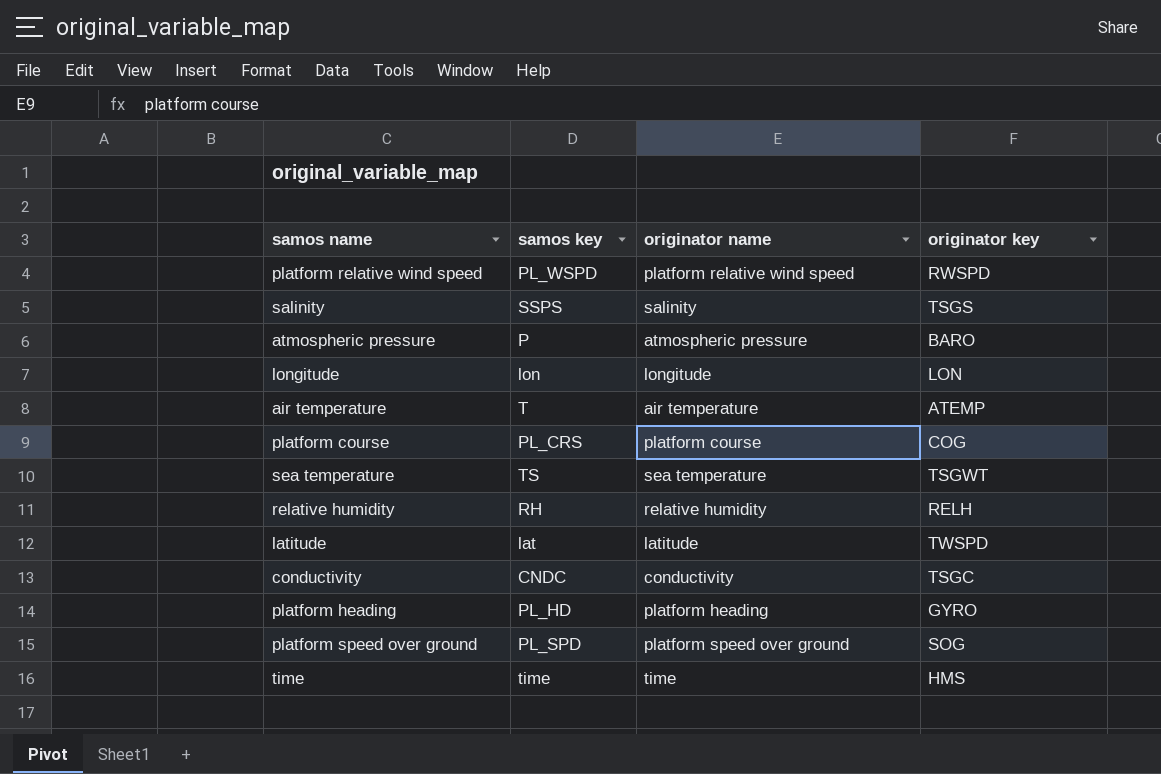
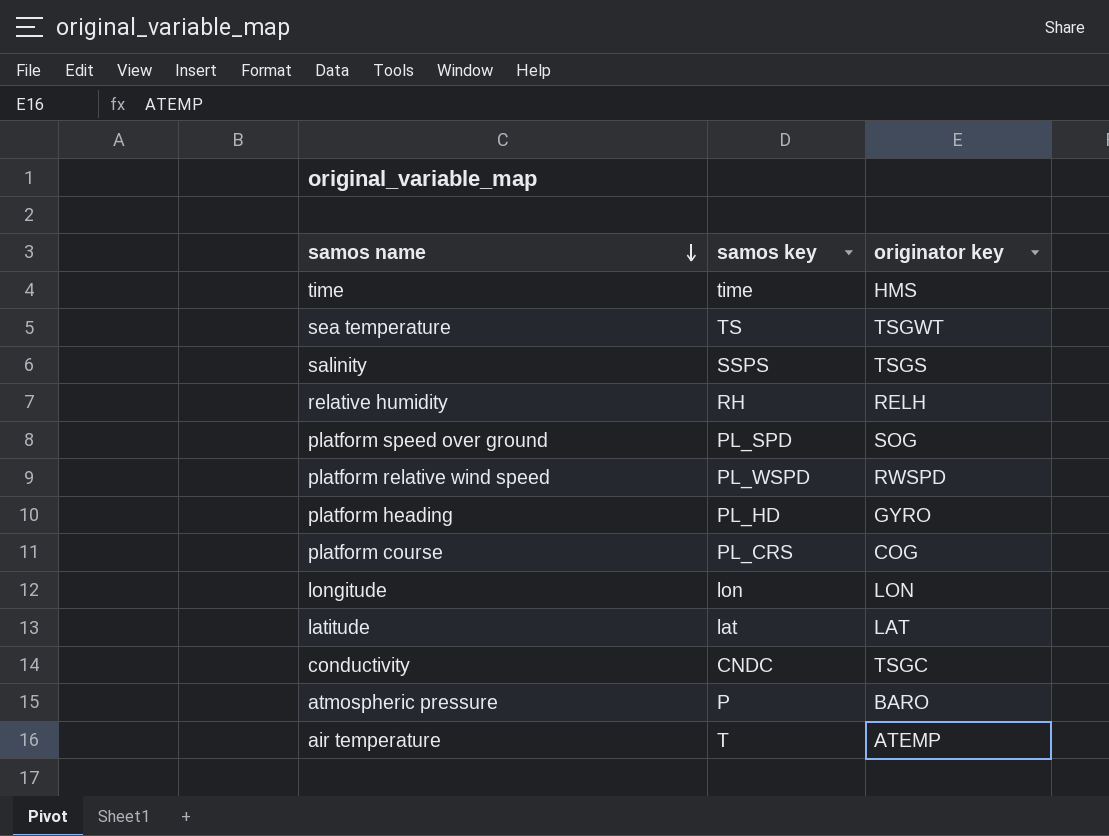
row order: none -> samos name descending
column originator name | position: 3 -> none
latitude | originator key: TWSPD -> LAT

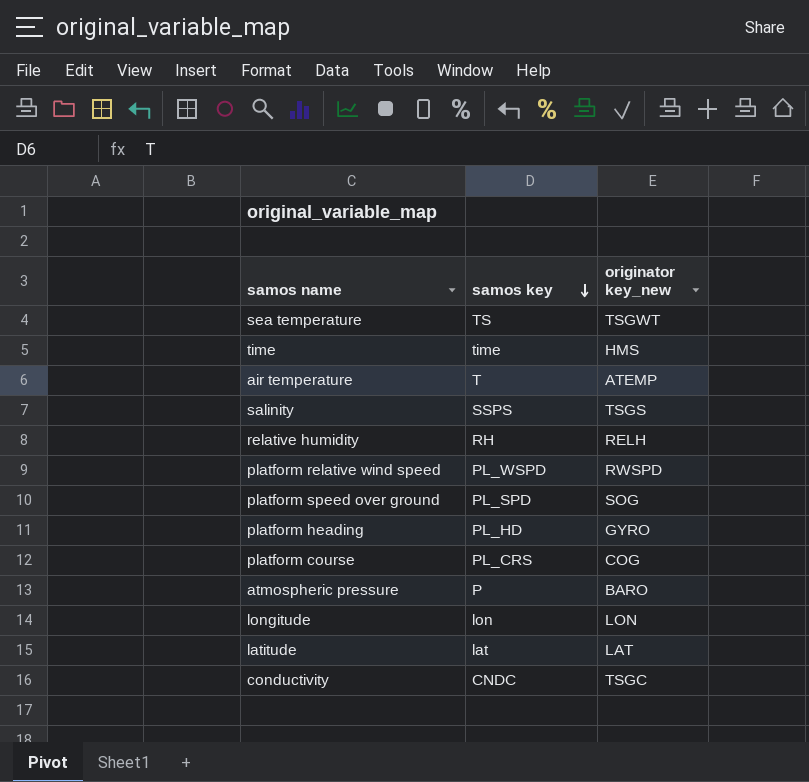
row order: samos name descending -> samos key descending
column name: originator key -> originator key_new

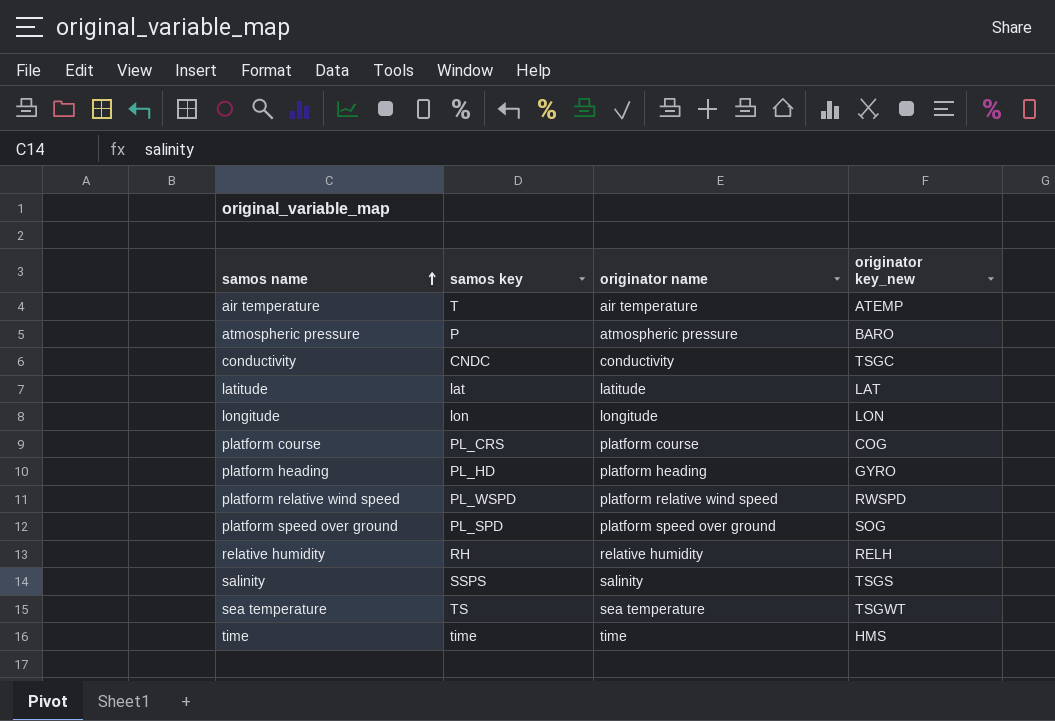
row order: samos key descending -> samos name ascending
column originator name | position: none -> 3

